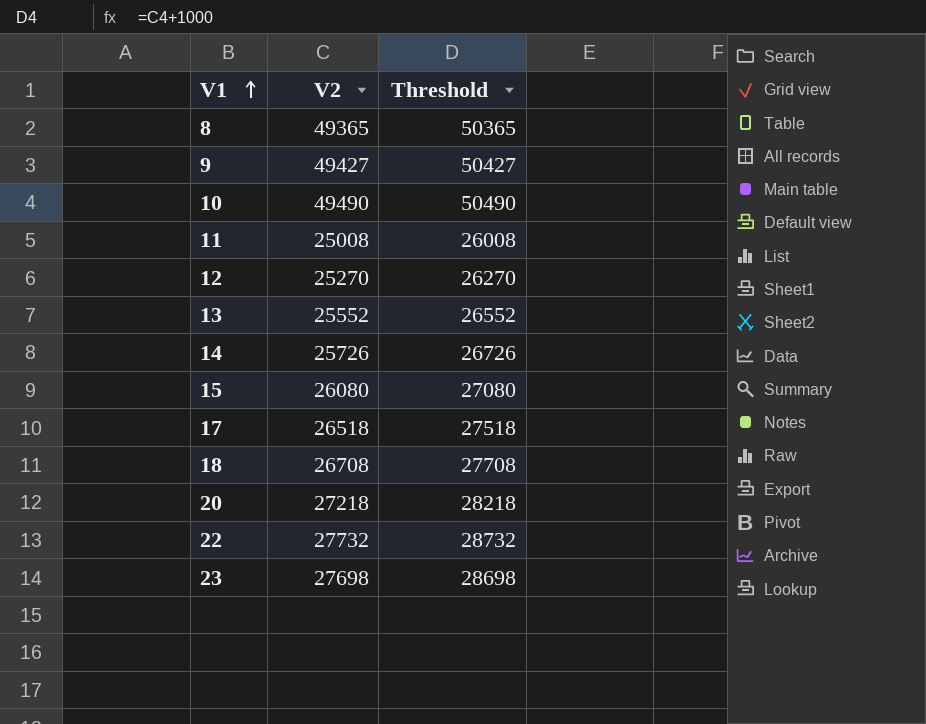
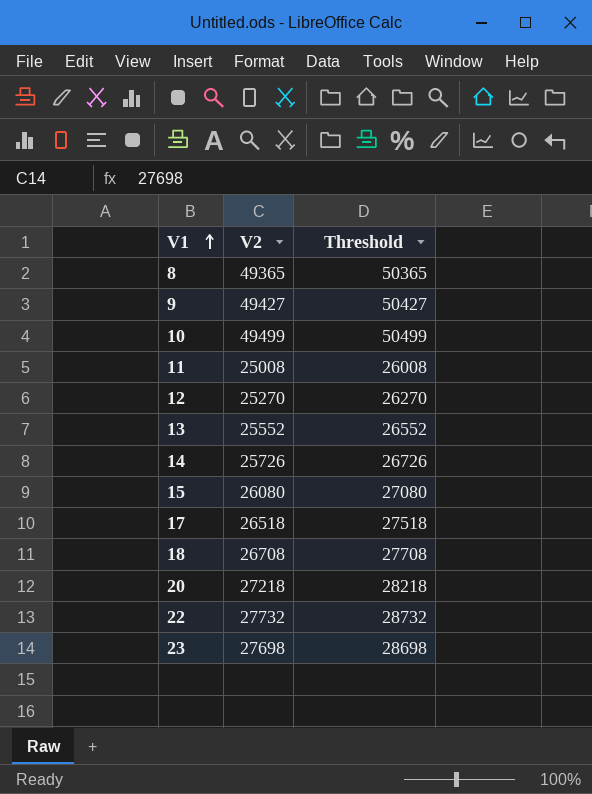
10 | V2: 49490 -> 49499
10 | Threshold: 50490 -> 50499

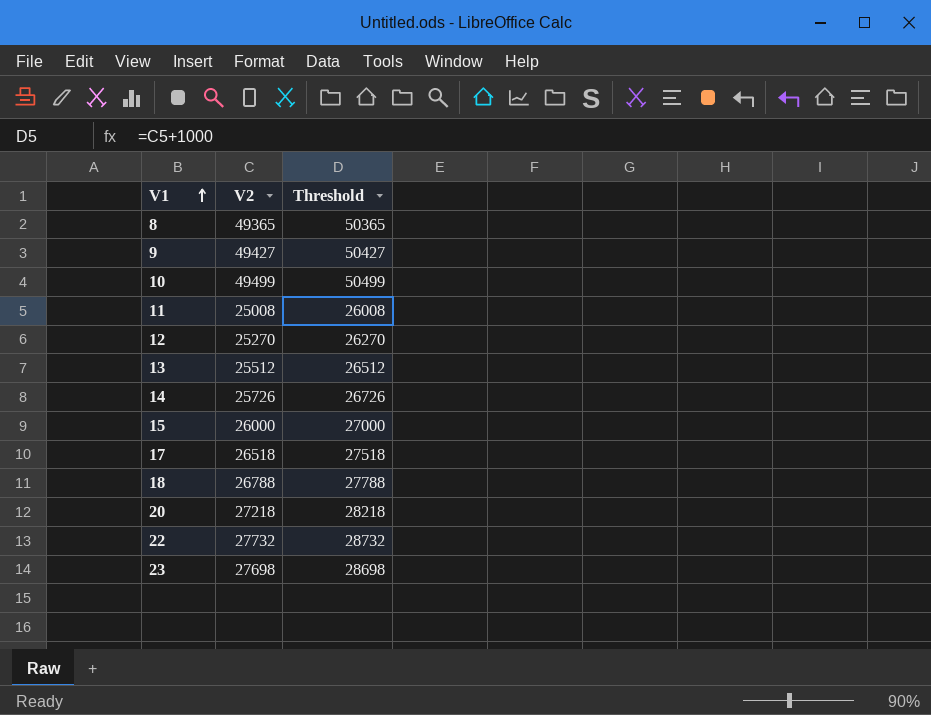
13 | V2: 25552 -> 25512
13 | Threshold: 26552 -> 26512
15 | V2: 26080 -> 26000
15 | Threshold: 27080 -> 27000
18 | V2: 26708 -> 26788
18 | Threshold: 27708 -> 27788

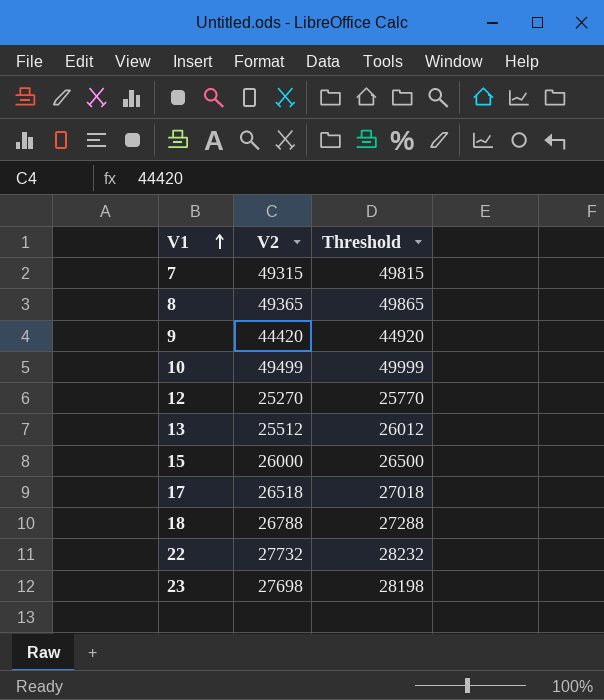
column Threshold | formula: [V2] + 1000 -> [V2] + 500
row 11: 25008 | 26008 -> none
row 14: 25726 | 26726 -> none
row 20: 27218 | 28218 -> none
row 7: none -> 49315 | 49815
9 | V2: 49427 -> 44420

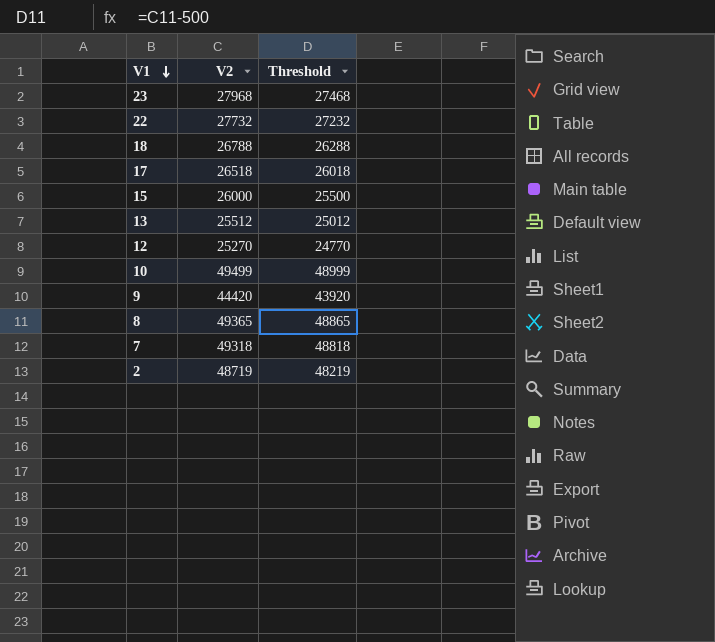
row order: V1 ascending -> V1 descending
column Threshold | formula: [V2] + 500 -> [V2] - 500
23 | V2: 27698 -> 27968
7 | V2: 49315 -> 49318
row 2: none -> 48719 | 48219

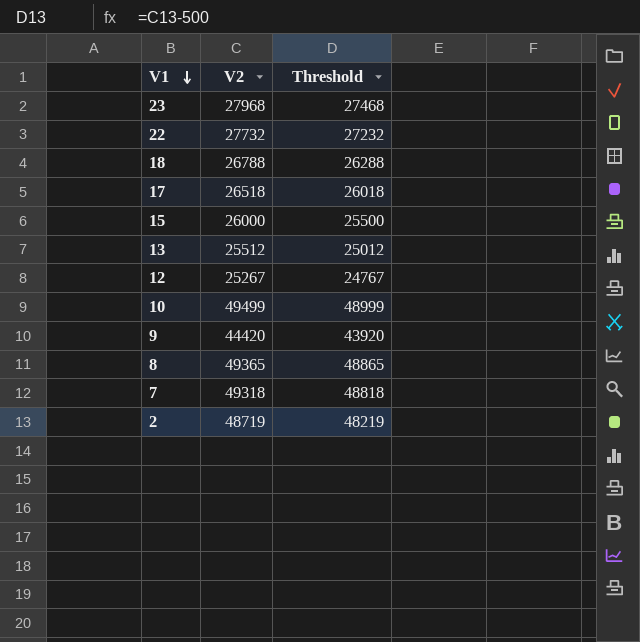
12 | V2: 25270 -> 25267
12 | Threshold: 24770 -> 24767

